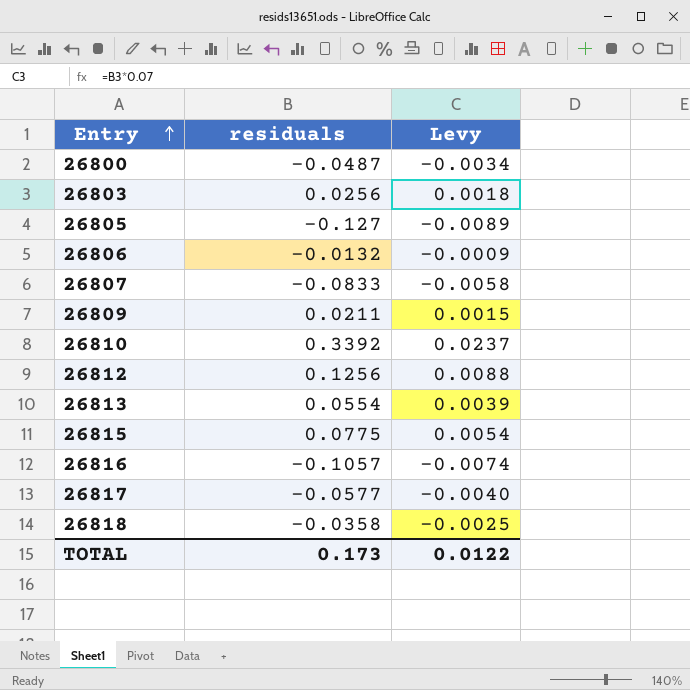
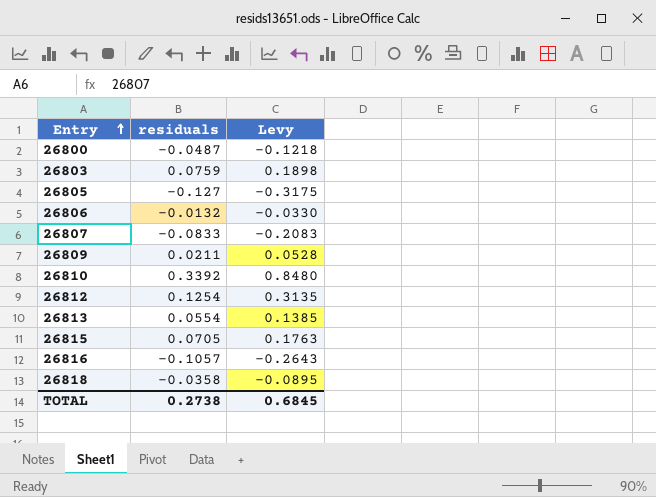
column Levy | formula: [residuals] * 0.07 -> [residuals] * 2.5
row 26817: -0.0577 | -0.0040 -> none
26803 | residuals: 0.0256 -> 0.0759
26812 | residuals: 0.1256 -> 0.1254
26815 | residuals: 0.0775 -> 0.0705
TOTAL | residuals: 0.173 -> 0.2738
TOTAL | Levy: 0.0122 -> 0.6845

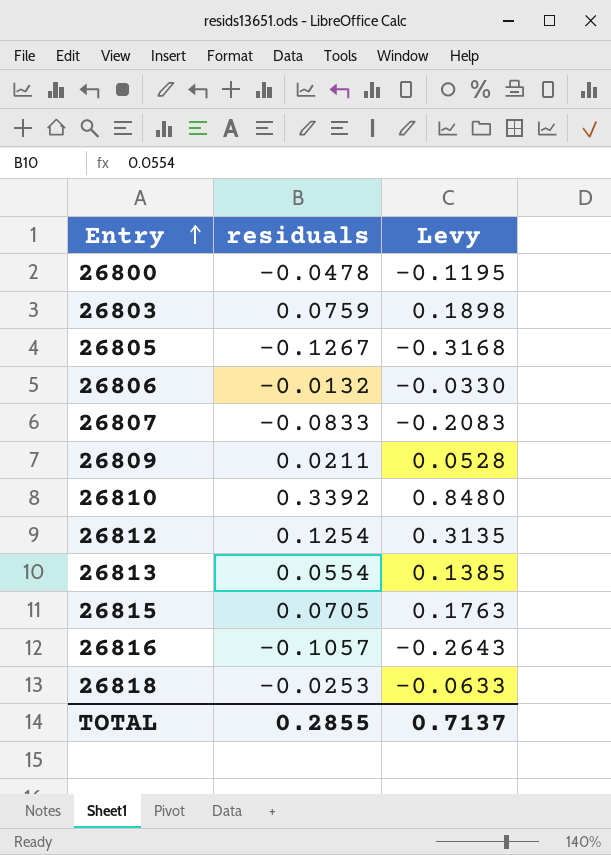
26800 | residuals: -0.0487 -> -0.0478
26800 | Levy: -0.1218 -> -0.1195
26805 | residuals: -0.127 -> -0.1267
26805 | Levy: -0.3175 -> -0.3168
26818 | residuals: -0.0358 -> -0.0253
26818 | Levy: -0.0895 -> -0.0633
TOTAL | residuals: 0.2738 -> 0.2855
TOTAL | Levy: 0.6845 -> 0.7137

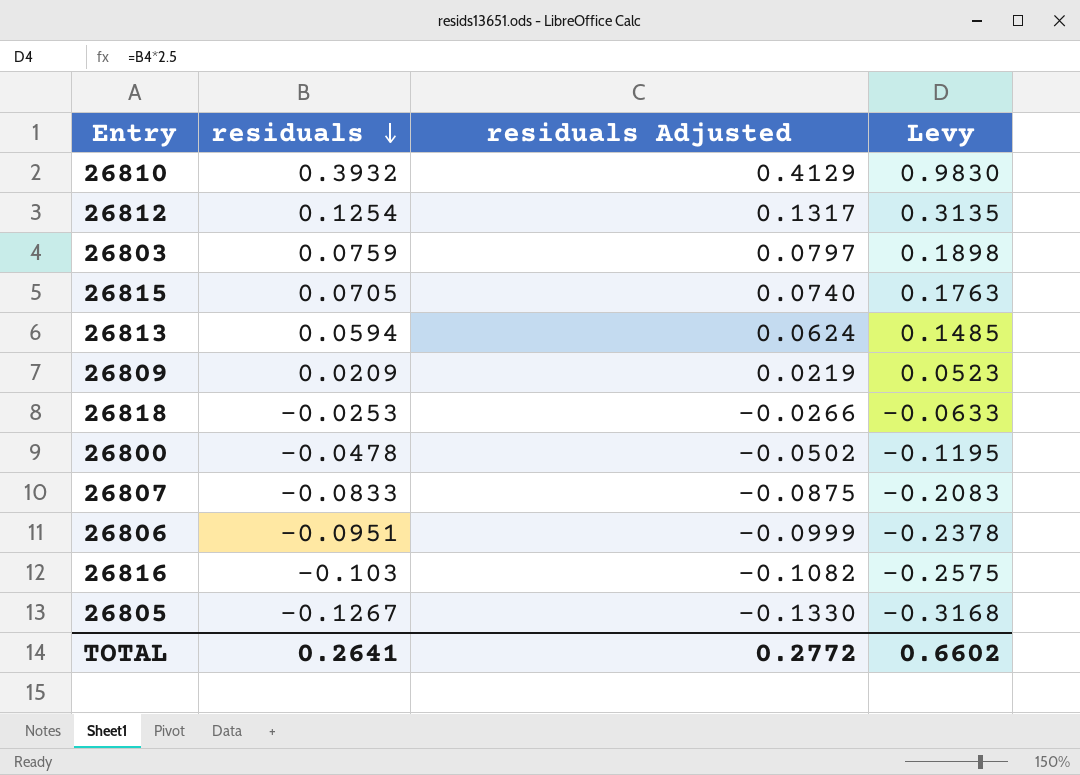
row order: Entry ascending -> residuals descending
column residuals Adjusted | formula: none -> [residuals] * 1.05
26810 | residuals: 0.3392 -> 0.3932
26810 | Levy: 0.8480 -> 0.9830
26813 | residuals: 0.0554 -> 0.0594
26813 | Levy: 0.1385 -> 0.1485
26809 | residuals: 0.0211 -> 0.0209
26809 | Levy: 0.0528 -> 0.0523
26806 | residuals: -0.0132 -> -0.0951
26806 | Levy: -0.0330 -> -0.2378
26816 | residuals: -0.1057 -> -0.103
26816 | Levy: -0.2643 -> -0.2575
TOTAL | residuals: 0.2855 -> 0.2641
TOTAL | Levy: 0.7137 -> 0.6602

